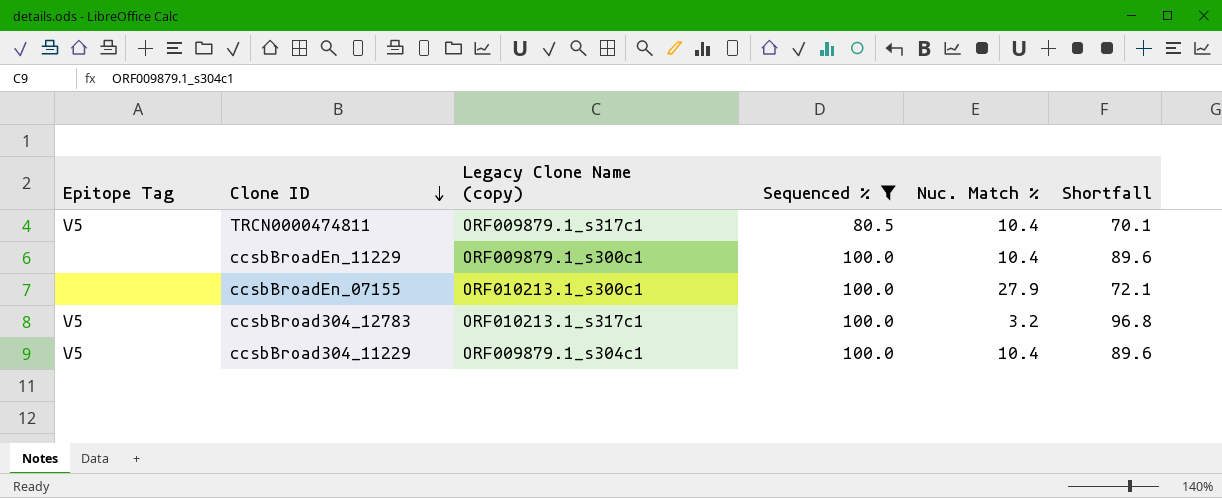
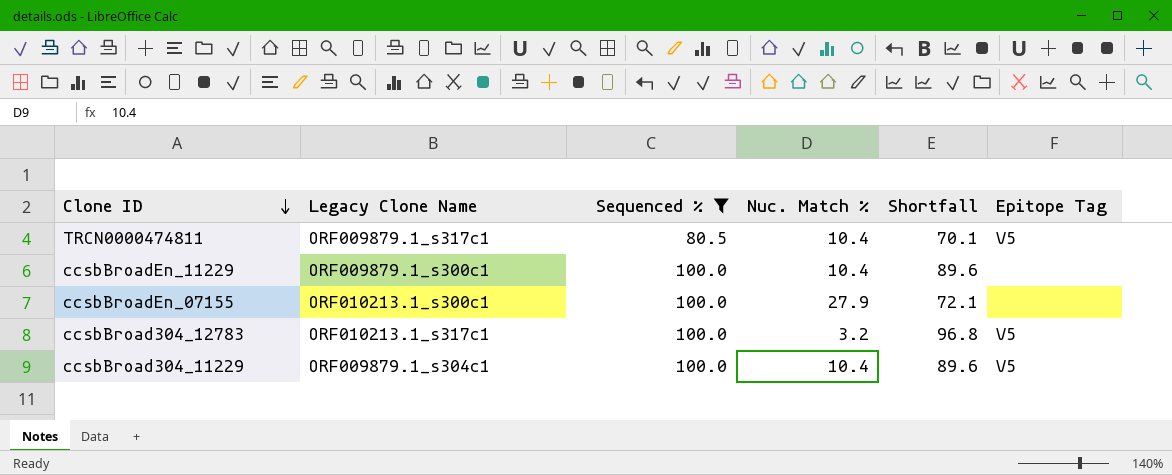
column name: Legacy Clone Name (copy) -> Legacy Clone Name
column Epitope Tag | position: 1 -> 6

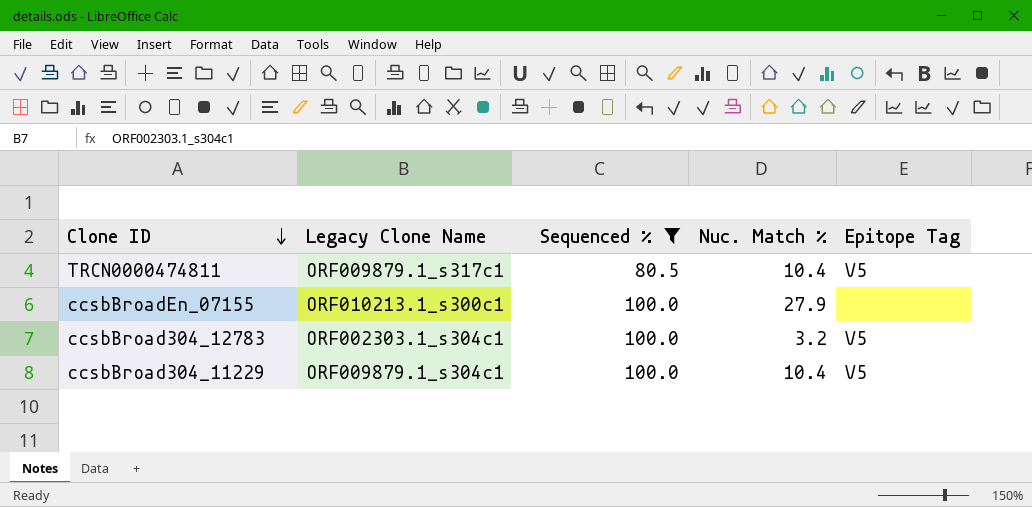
column Shortfall | formula: [Sequenced %] - [Nuc. Match %] -> none
row ccsbBroadEn_11229: ORF009879.1_s300c1 | 100.0 | 10.4 | 89.6 | none -> none
ccsbBroad304_12783 | Legacy Clone Name: ORF010213.1_s317c1 -> ORF002303.1_s304c1

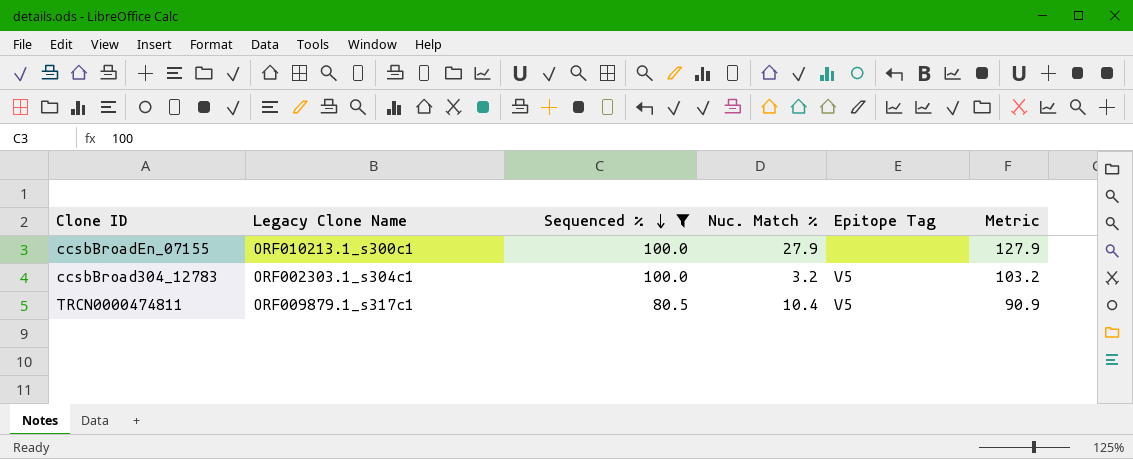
row order: Clone ID descending -> Sequenced % descending
column Metric | formula: none -> [Sequenced %] + [Nuc. Match %]
row ccsbBroad304_11229: ORF009879.1_s304c1 | 100.0 | 10.4 | V5 -> none

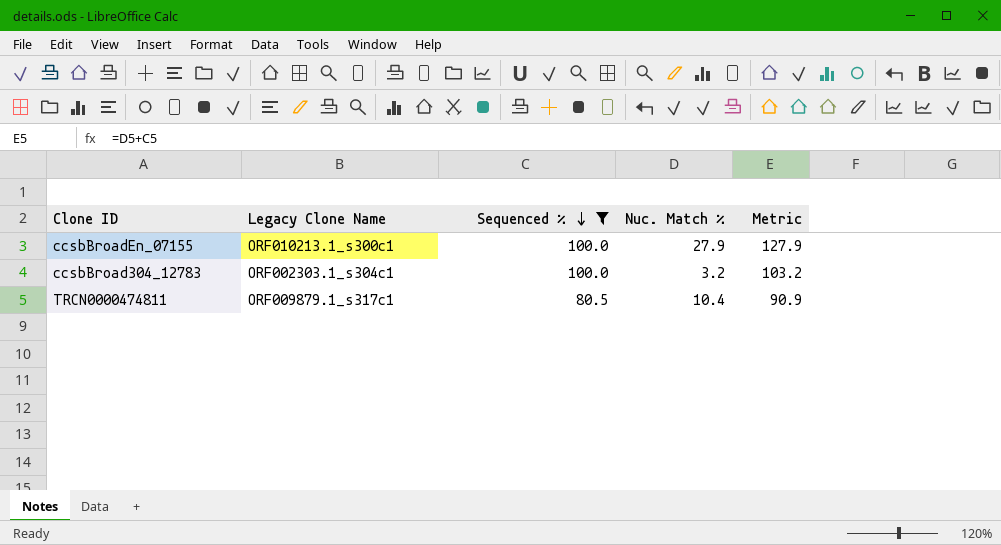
column Epitope Tag | position: 5 -> none

